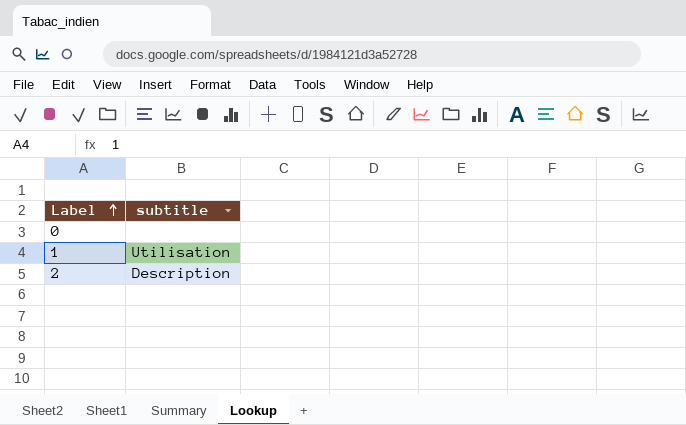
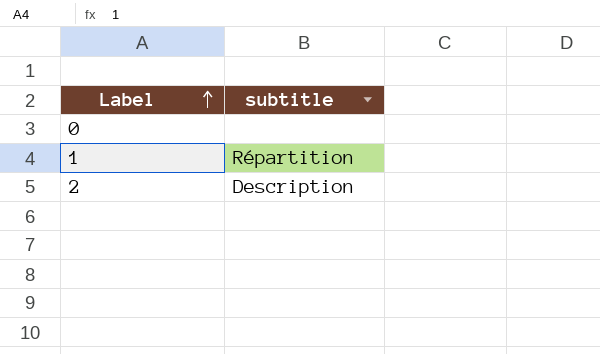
1 | subtitle: Utilisation -> Répartition

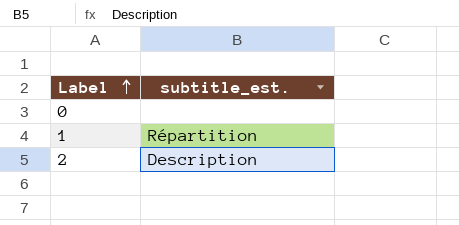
column name: subtitle -> subtitle_est.

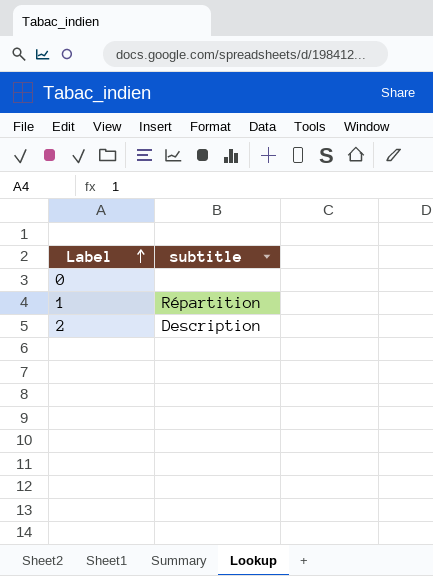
column name: subtitle_est. -> subtitle

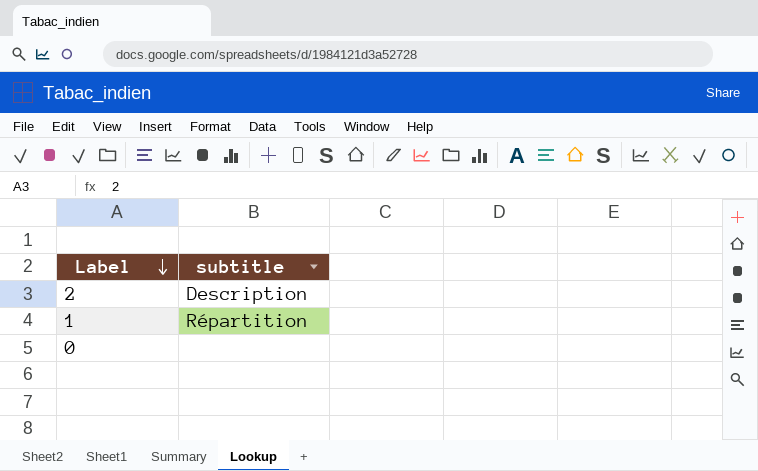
row order: Label ascending -> Label descending

